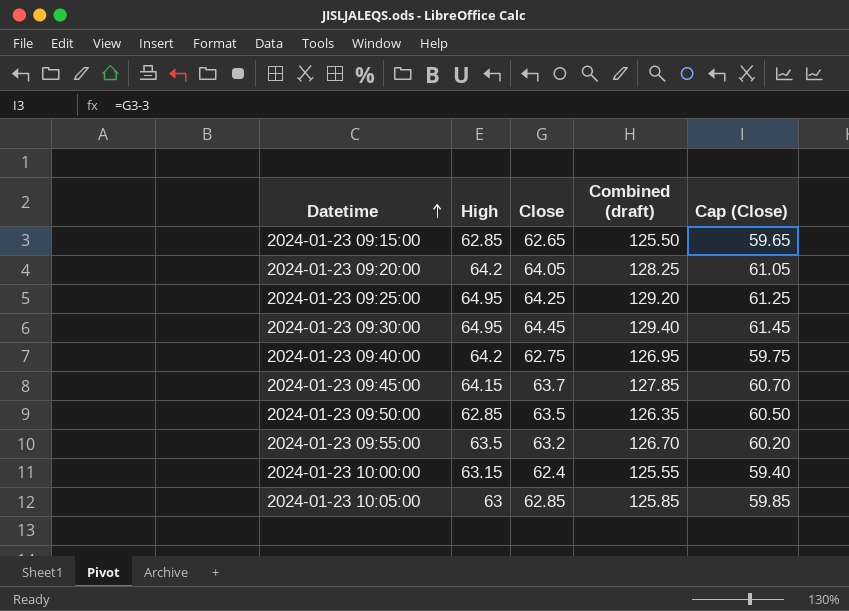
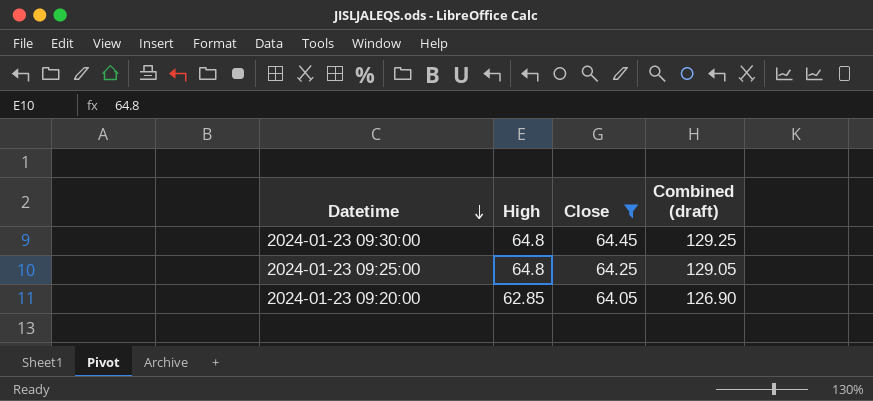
filter: none -> Close >= 64.05
row order: Datetime ascending -> Datetime descending
column Cap (Close) | formula: [Close] - 3 -> none
2024-01-23 09:30:00 | High: 64.95 -> 64.8
2024-01-23 09:30:00 | Combined (draft): 129.40 -> 129.25
2024-01-23 09:25:00 | High: 64.95 -> 64.8
2024-01-23 09:25:00 | Combined (draft): 129.20 -> 129.05
2024-01-23 09:20:00 | High: 64.2 -> 62.85
2024-01-23 09:20:00 | Combined (draft): 128.25 -> 126.90

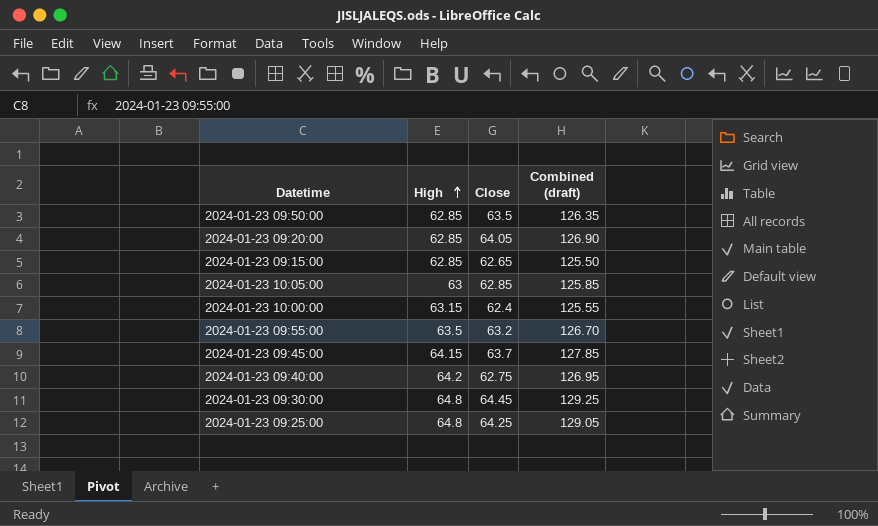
filter: Close >= 64.05 -> none
row order: Datetime descending -> High ascending

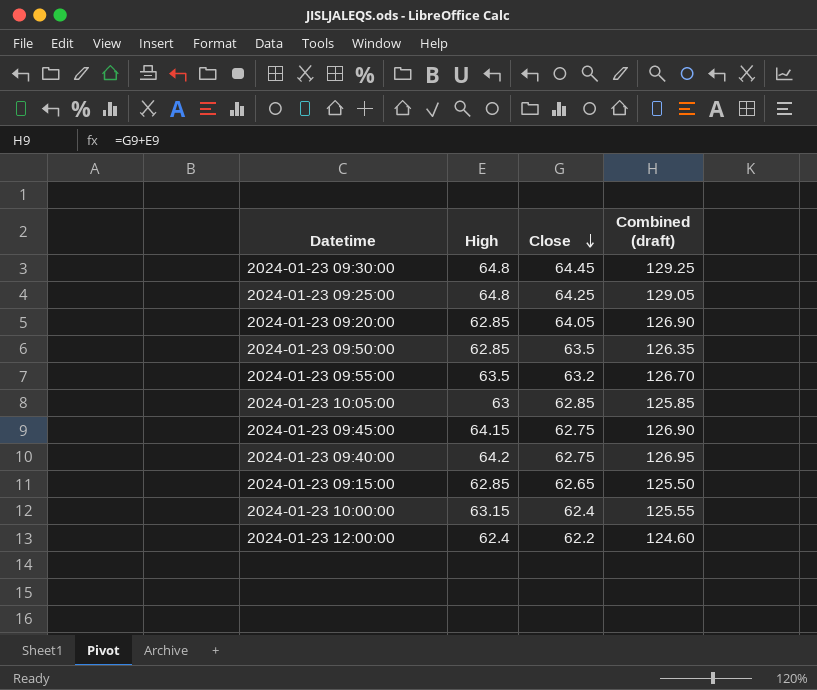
row order: High ascending -> Close descending
2024-01-23 09:45:00 | Close: 63.7 -> 62.75
2024-01-23 09:45:00 | Combined (draft): 127.85 -> 126.90
row 2024-01-23 12:00:00: none -> 62.4 | 62.2 | 124.60

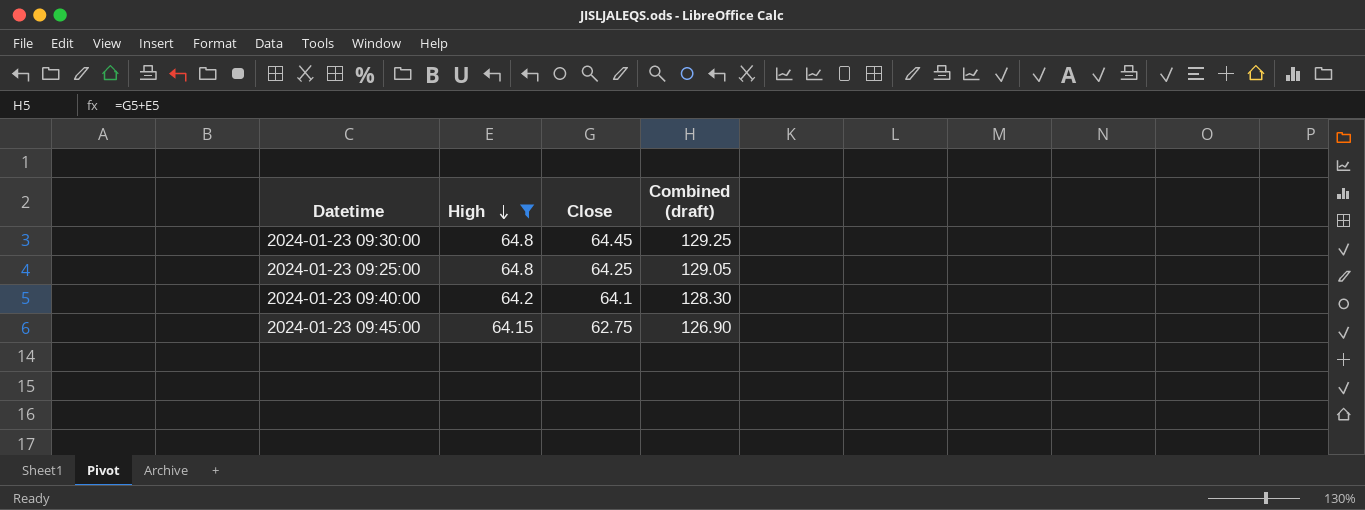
filter: none -> High >= 64.15
row order: Close descending -> High descending
2024-01-23 09:40:00 | Close: 62.75 -> 64.1
2024-01-23 09:40:00 | Combined (draft): 126.95 -> 128.30

